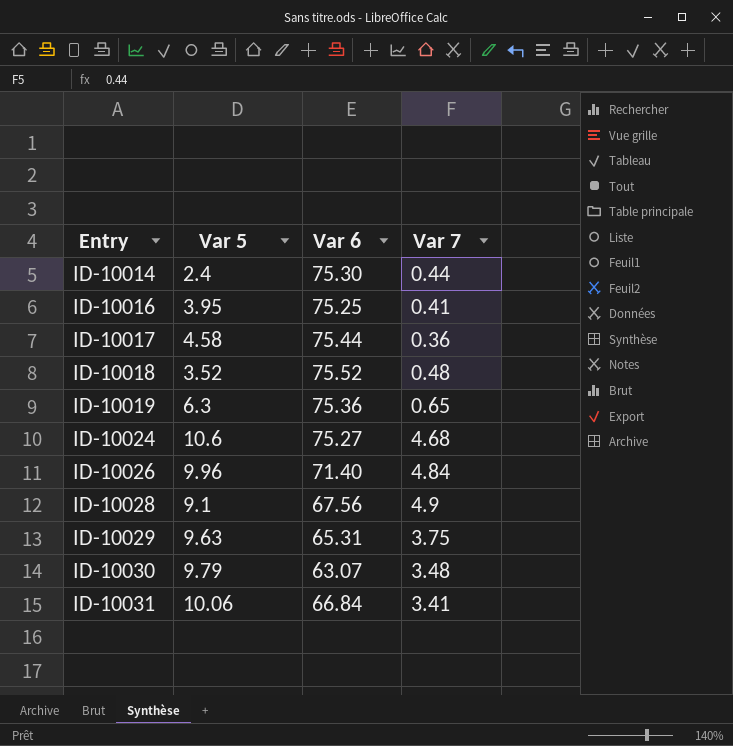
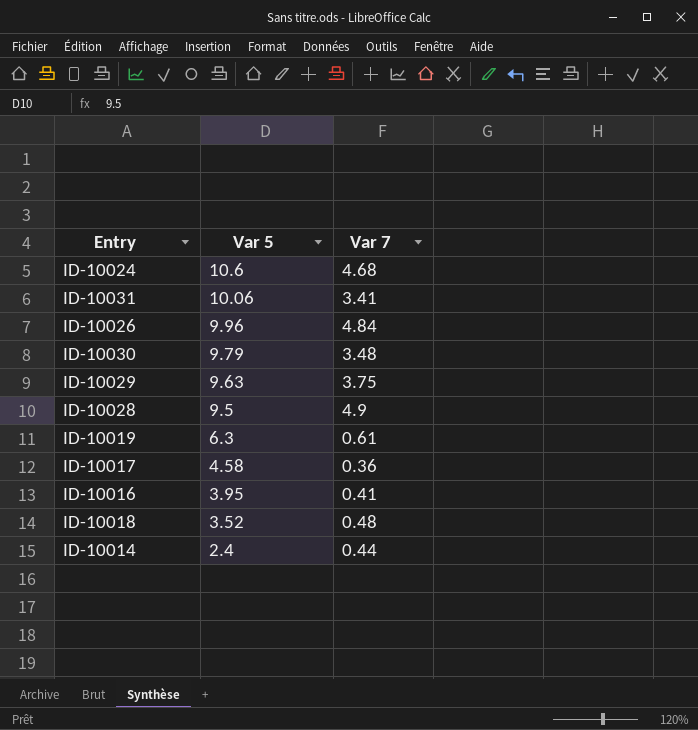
row order: Entry ascending -> Var 5 descending
column Var 6 | position: 3 -> none
ID-10028 | Var 5: 9.1 -> 9.5
ID-10019 | Var 7: 0.65 -> 0.61

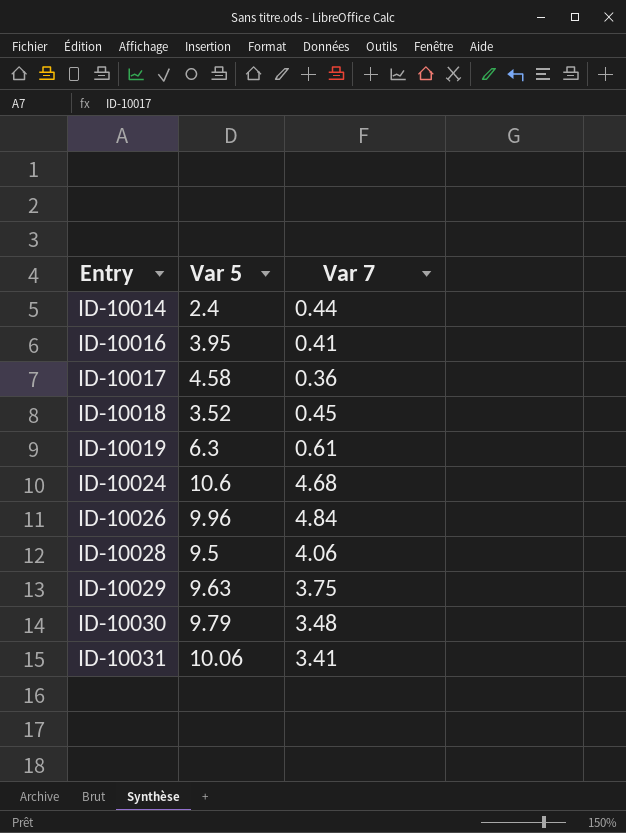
row order: Var 5 descending -> Entry ascending
ID-10018 | Var 7: 0.48 -> 0.45
ID-10028 | Var 7: 4.9 -> 4.06

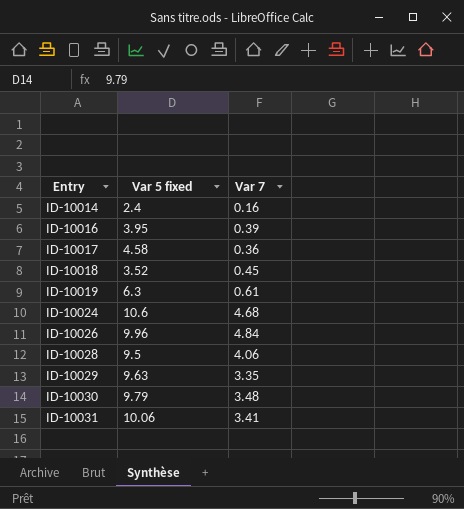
column name: Var 5 -> Var 5 fixed
ID-10014 | Var 7: 0.44 -> 0.16
ID-10016 | Var 7: 0.41 -> 0.39
ID-10029 | Var 7: 3.75 -> 3.35

